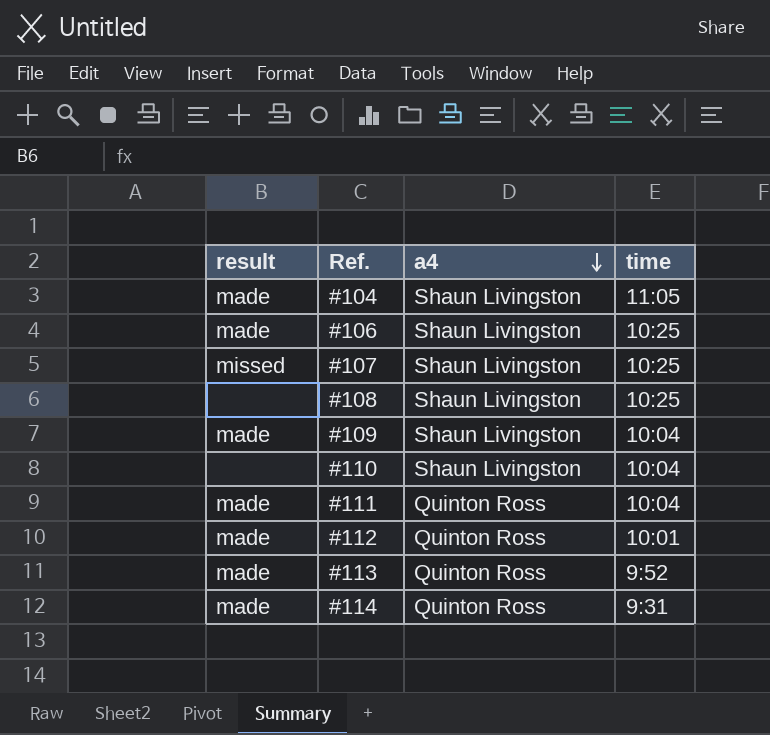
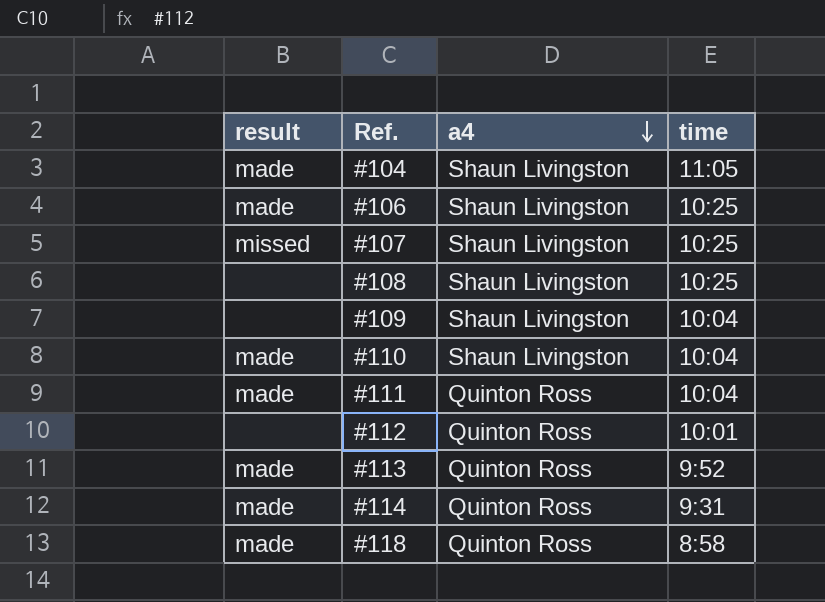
#109 | result: made -> none
#110 | result: none -> made
#112 | result: made -> none
row #118: none -> made | Quinton Ross | 8:58

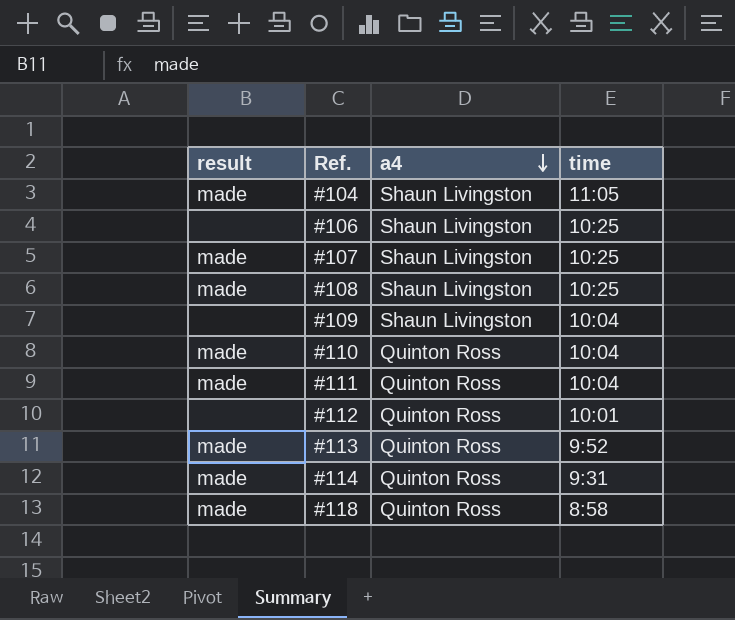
#106 | result: made -> none
#107 | result: missed -> made
#108 | result: none -> made
#110 | a4: Shaun Livingston -> Quinton Ross

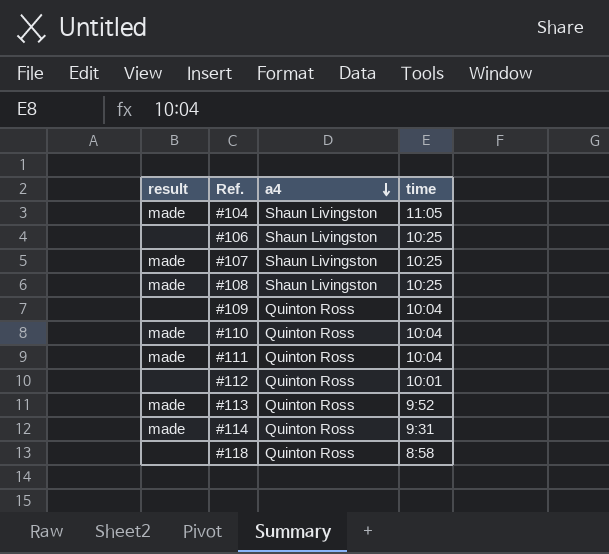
#109 | a4: Shaun Livingston -> Quinton Ross
#118 | result: made -> none

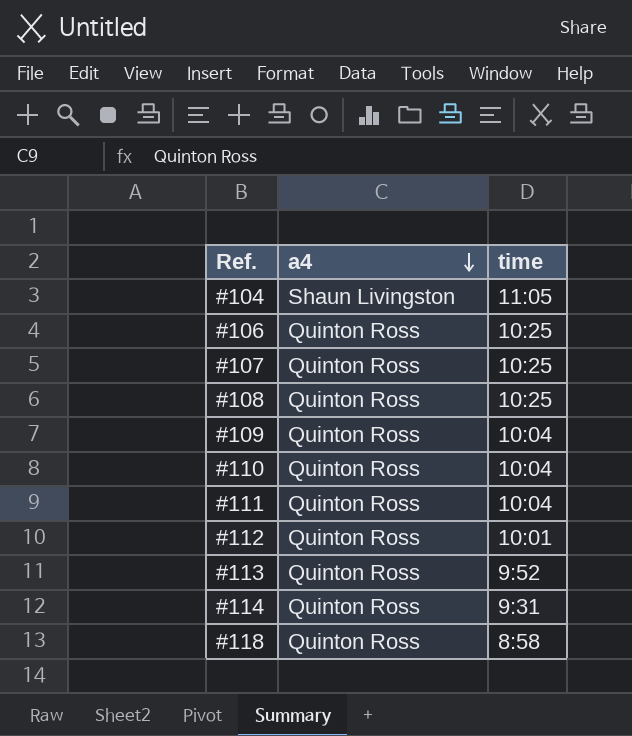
column result | position: 1 -> none
#106 | a4: Shaun Livingston -> Quinton Ross
#107 | a4: Shaun Livingston -> Quinton Ross
#108 | a4: Shaun Livingston -> Quinton Ross

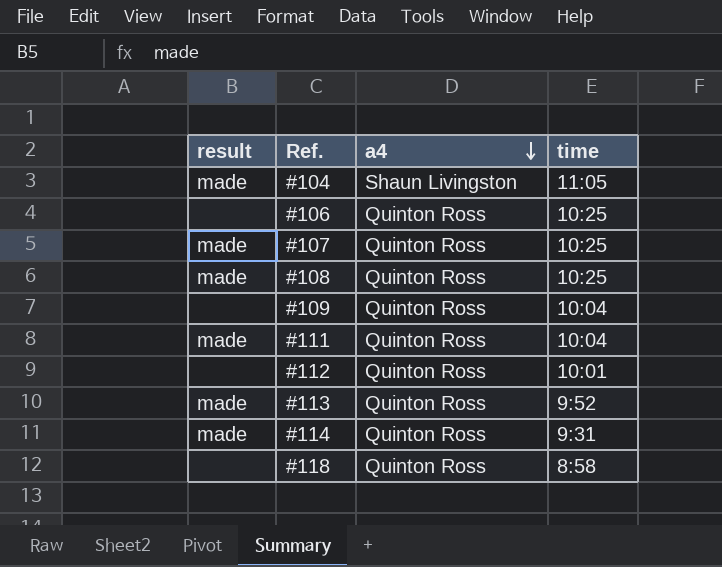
column result | position: none -> 1
row #110: Quinton Ross | 10:04 -> none

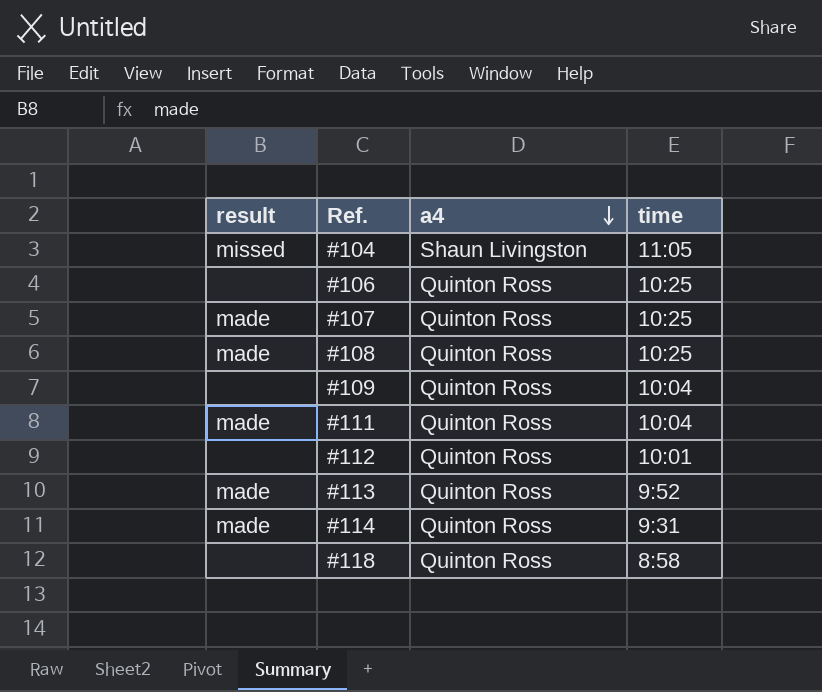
#104 | result: made -> missed

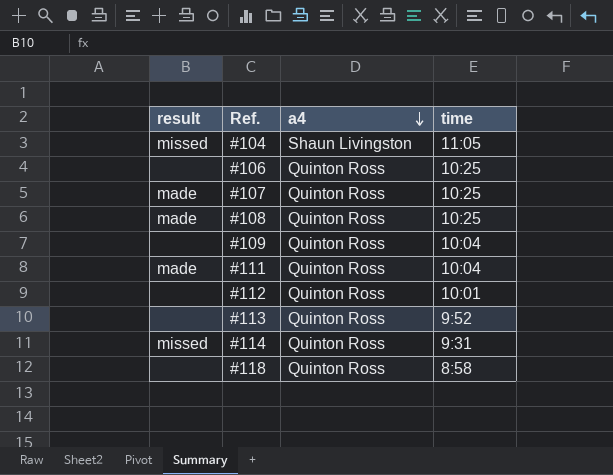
#113 | result: made -> none
#114 | result: made -> missed

